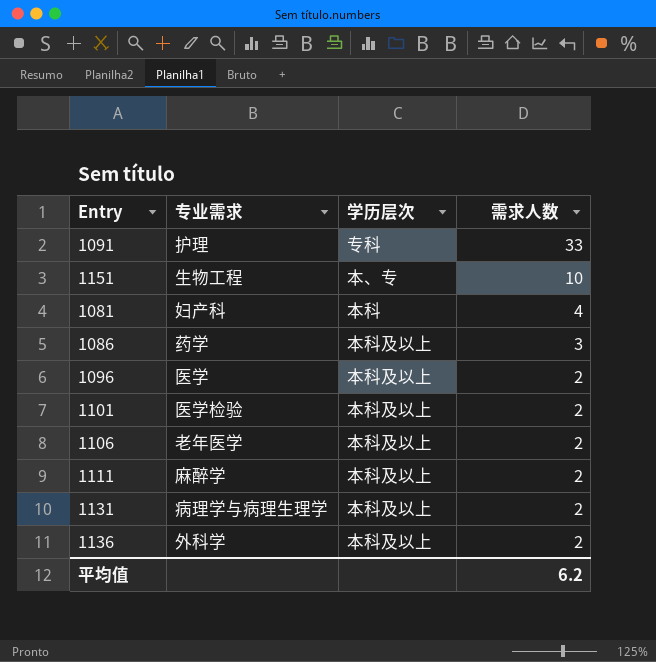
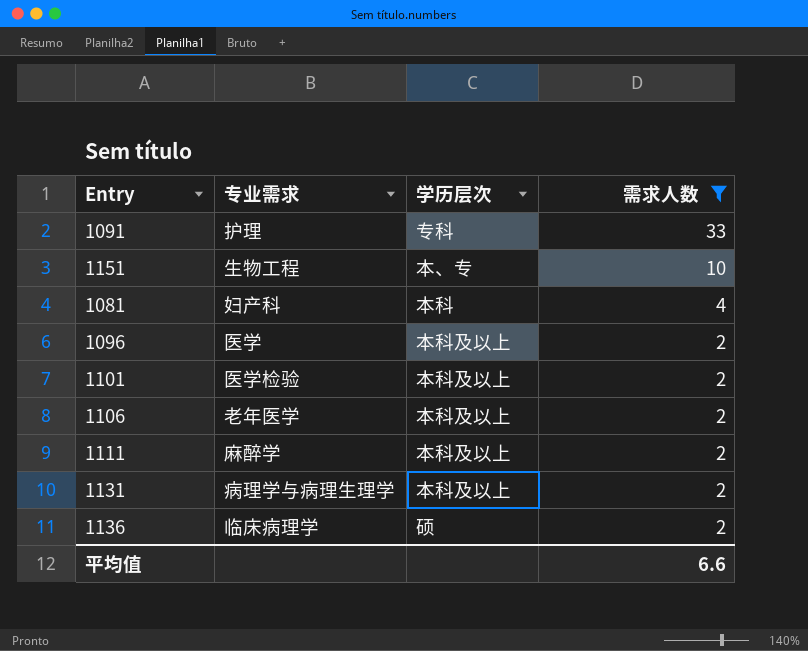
filter: none -> 需求人数 != 3
1136 | 专业需求: 外科学 -> 临床病理学
1136 | 学历层次: 本科及以上 -> 硕
平均值 | 需求人数: 6.2 -> 6.6

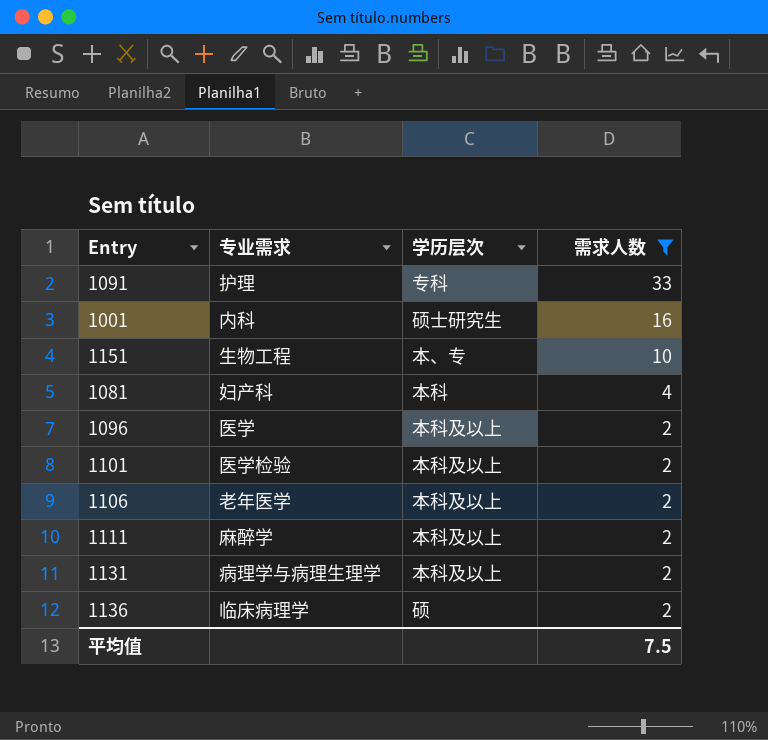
row 1001: none -> 内科 | 硕士研究生 | 16
平均值 | 需求人数: 6.6 -> 7.5

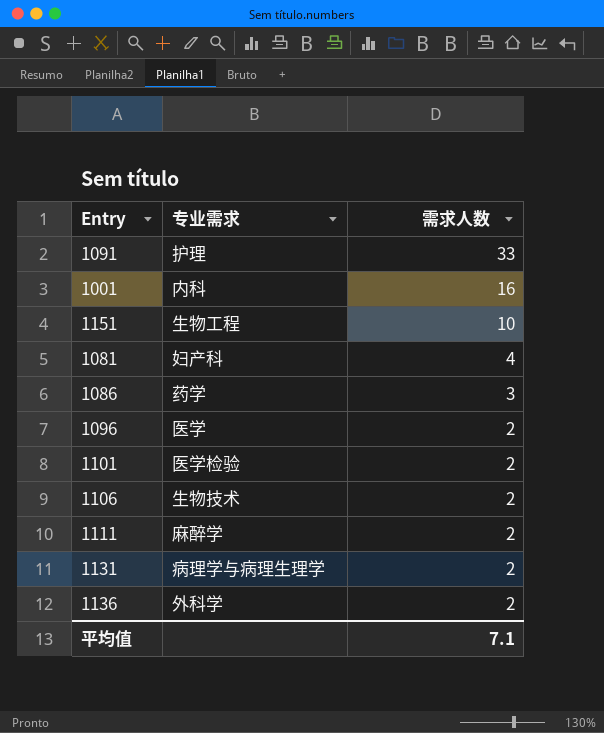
filter: 需求人数 != 3 -> none
column 学历层次 | position: 3 -> none
1106 | 专业需求: 老年医学 -> 生物技术
1136 | 专业需求: 临床病理学 -> 外科学
平均值 | 需求人数: 7.5 -> 7.1

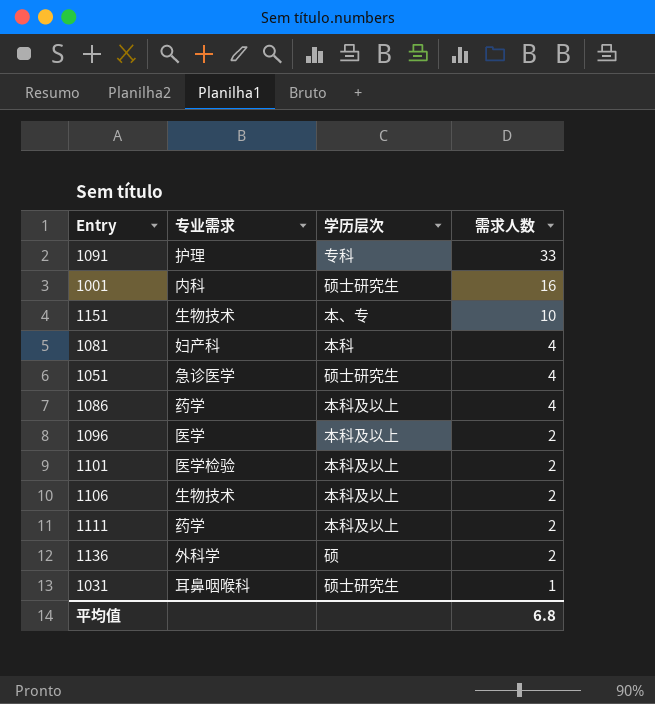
column 学历层次 | position: none -> 3
row 1131: 病理学与病理生理学 | 2 -> none
1151 | 专业需求: 生物工程 -> 生物技术
row 1051: none -> 急诊医学 | 硕士研究生 | 4
1086 | 需求人数: 3 -> 4
1111 | 专业需求: 麻醉学 -> 药学
row 1031: none -> 耳鼻咽喉科 | 硕士研究生 | 1
平均值 | 需求人数: 7.1 -> 6.8

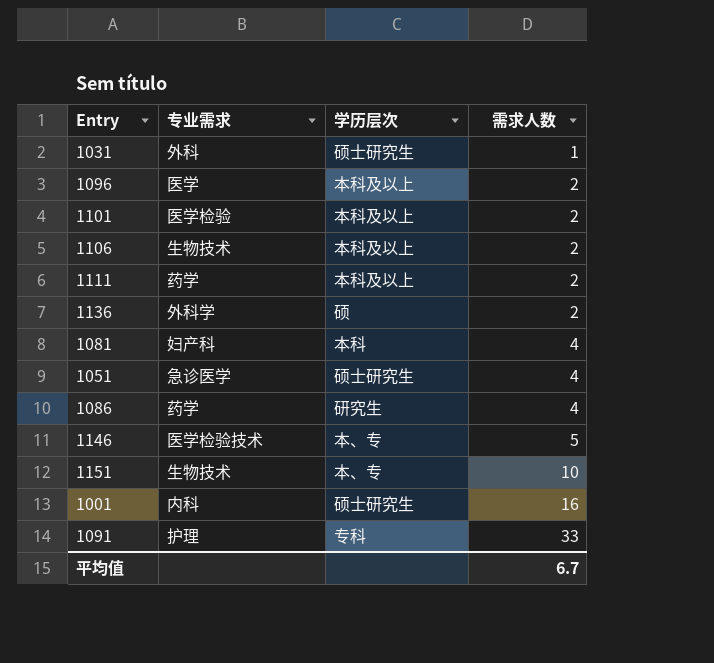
row order: 需求人数 descending -> 需求人数 ascending
1031 | 专业需求: 耳鼻咽喉科 -> 外科
1086 | 学历层次: 本科及以上 -> 研究生
row 1146: none -> 医学检验技术 | 本、专 | 5
平均值 | 需求人数: 6.8 -> 6.7

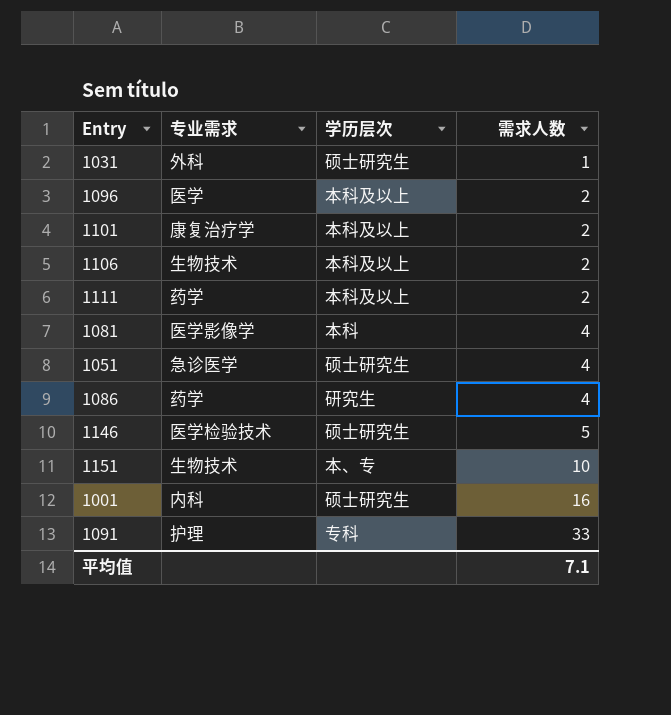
row 1136: 外科学 | 硕 | 2 -> none
1101 | 专业需求: 医学检验 -> 康复治疗学
1081 | 专业需求: 妇产科 -> 医学影像学
1146 | 学历层次: 本、专 -> 硕士研究生
平均值 | 需求人数: 6.7 -> 7.1

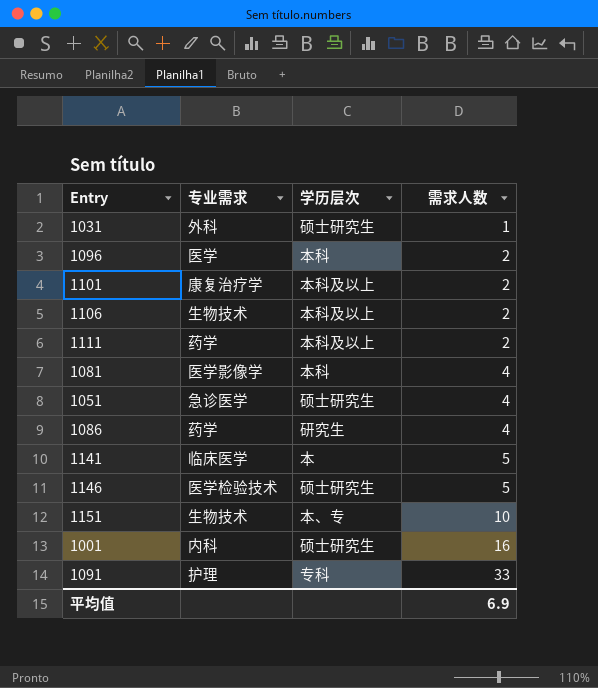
1096 | 学历层次: 本科及以上 -> 本科
row 1141: none -> 临床医学 | 本 | 5
平均值 | 需求人数: 7.1 -> 6.9

